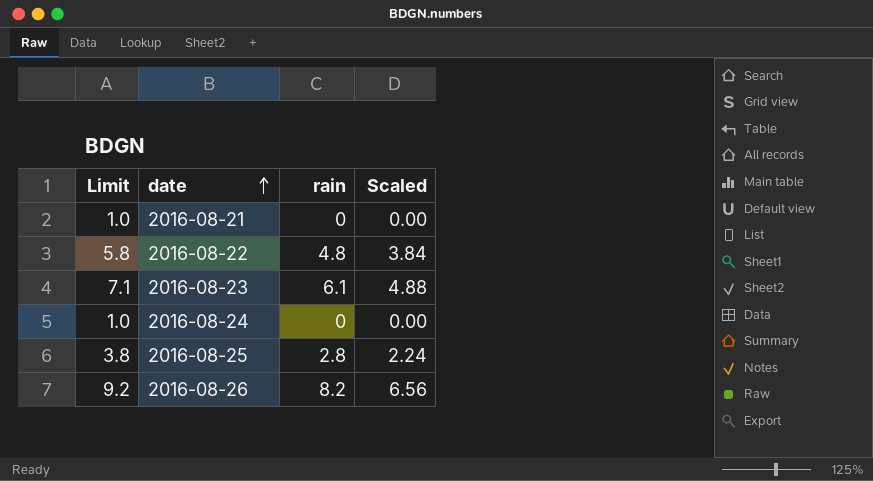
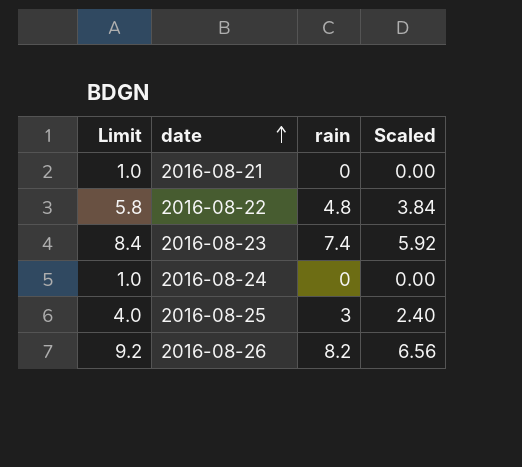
2016-08-23 | Limit: 7.1 -> 8.4
2016-08-23 | rain: 6.1 -> 7.4
2016-08-23 | Scaled: 4.88 -> 5.92
2016-08-25 | Limit: 3.8 -> 4.0
2016-08-25 | rain: 2.8 -> 3
2016-08-25 | Scaled: 2.24 -> 2.40

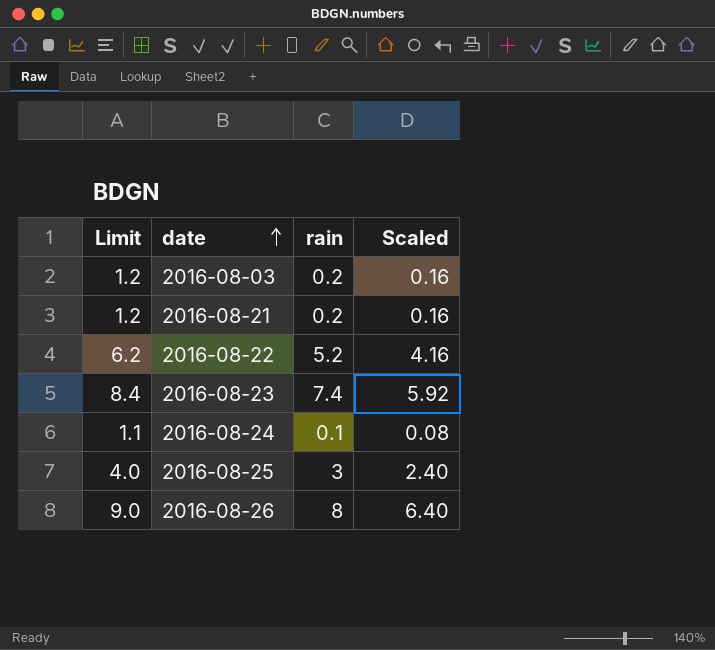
row 2016-08-03: none -> 1.2 | 0.2 | 0.16
2016-08-21 | Limit: 1.0 -> 1.2
2016-08-21 | rain: 0 -> 0.2
2016-08-21 | Scaled: 0.00 -> 0.16
2016-08-22 | Limit: 5.8 -> 6.2
2016-08-22 | rain: 4.8 -> 5.2
2016-08-22 | Scaled: 3.84 -> 4.16
2016-08-24 | Limit: 1.0 -> 1.1
2016-08-24 | rain: 0 -> 0.1
2016-08-24 | Scaled: 0.00 -> 0.08
2016-08-26 | Limit: 9.2 -> 9.0
2016-08-26 | rain: 8.2 -> 8
2016-08-26 | Scaled: 6.56 -> 6.40

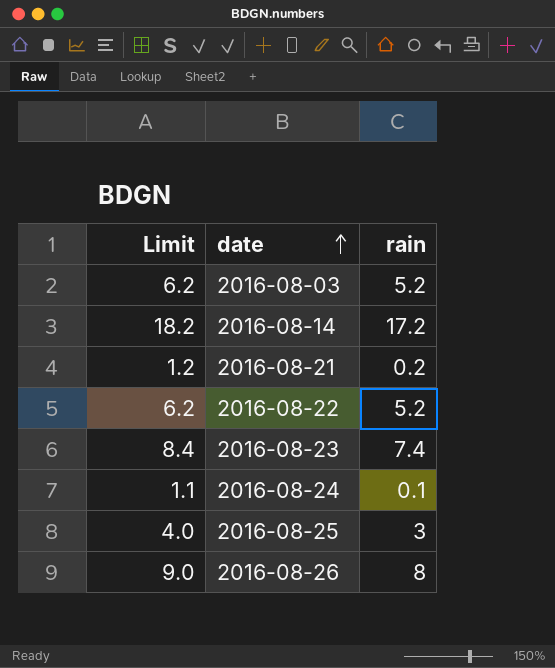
column Scaled | formula: [rain] * 0.8 -> none
2016-08-03 | Limit: 1.2 -> 6.2
2016-08-03 | rain: 0.2 -> 5.2
row 2016-08-14: none -> 18.2 | 17.2

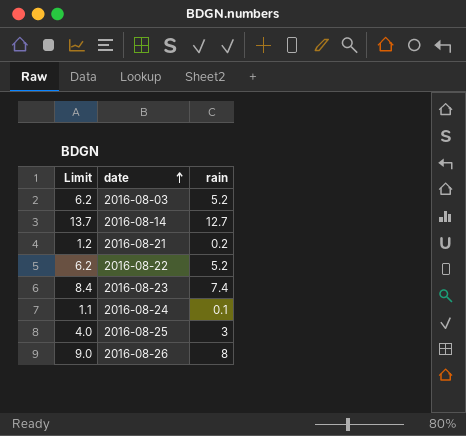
2016-08-14 | Limit: 18.2 -> 13.7
2016-08-14 | rain: 17.2 -> 12.7

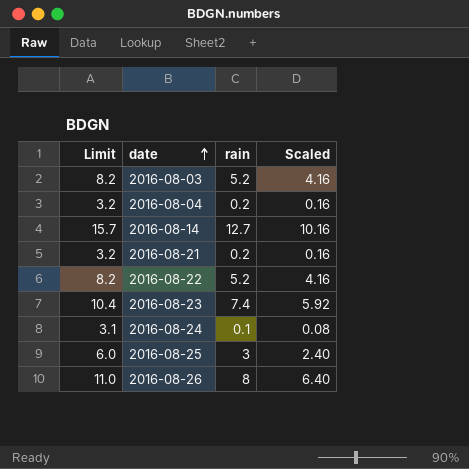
column Limit | formula: [rain] + 1 -> [rain] + 3
column Scaled | formula: none -> [rain] * 0.8
row 2016-08-04: none -> 3.2 | 0.2 | 0.16

